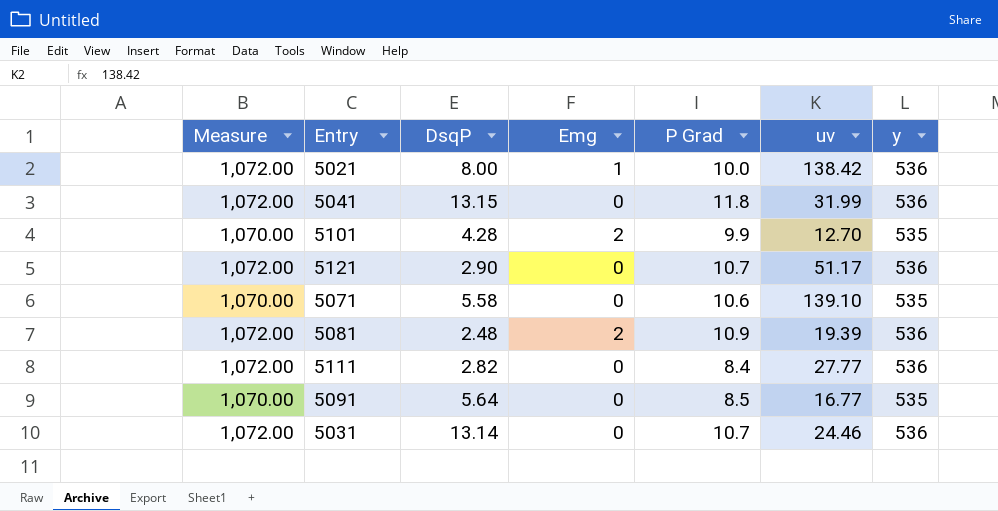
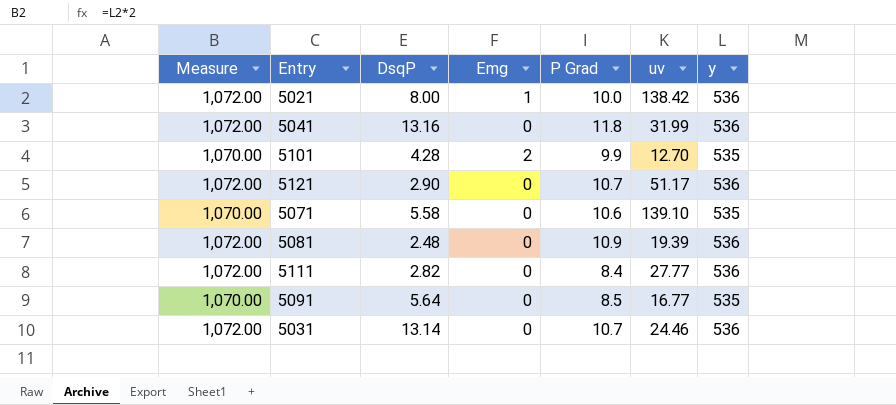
5041 | DsqP: 13.15 -> 13.16
5081 | Emg: 2 -> 0

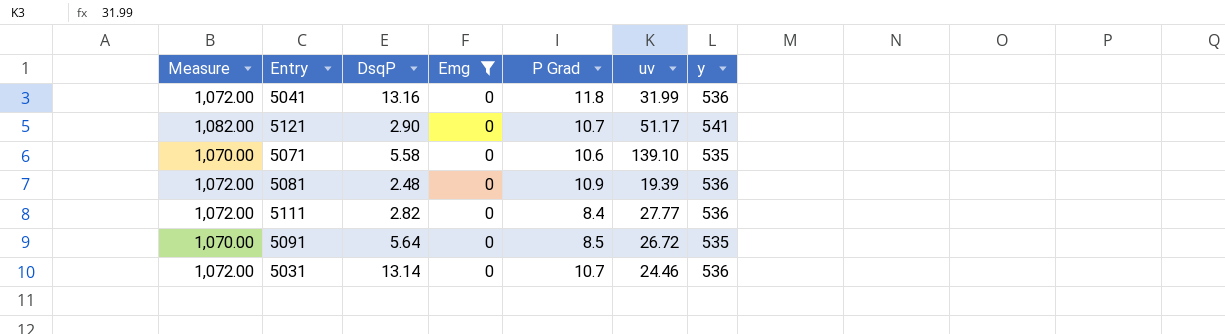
filter: none -> Emg = 0
5121 | Measure: 1,072.00 -> 1,082.00
5121 | y: 536 -> 541
5091 | uv: 16.77 -> 26.72

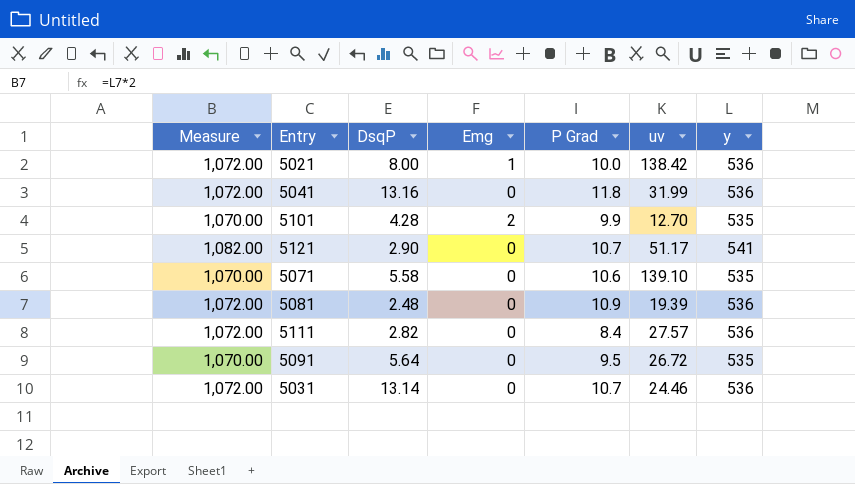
filter: Emg = 0 -> none
5111 | uv: 27.77 -> 27.57
5091 | P Grad: 8.5 -> 9.5

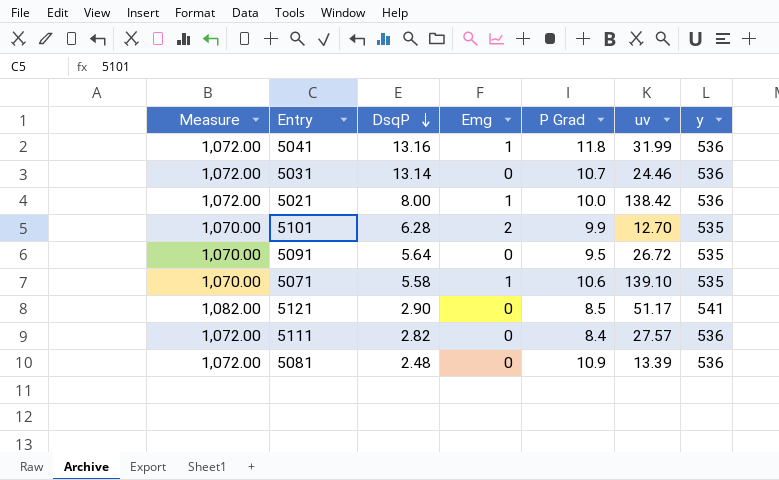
row order: none -> DsqP descending
5041 | Emg: 0 -> 1
5101 | DsqP: 4.28 -> 6.28
5071 | Emg: 0 -> 1
5121 | P Grad: 10.7 -> 8.5
5081 | uv: 19.39 -> 13.39

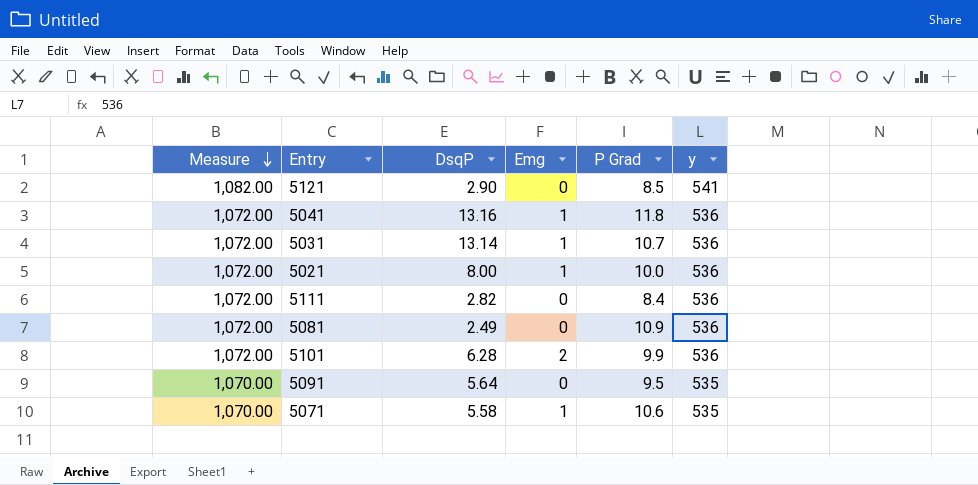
row order: DsqP descending -> Measure descending
column uv | position: 6 -> none
5031 | Emg: 0 -> 1
5081 | DsqP: 2.48 -> 2.49
5101 | Measure: 1,070.00 -> 1,072.00
5101 | y: 535 -> 536

